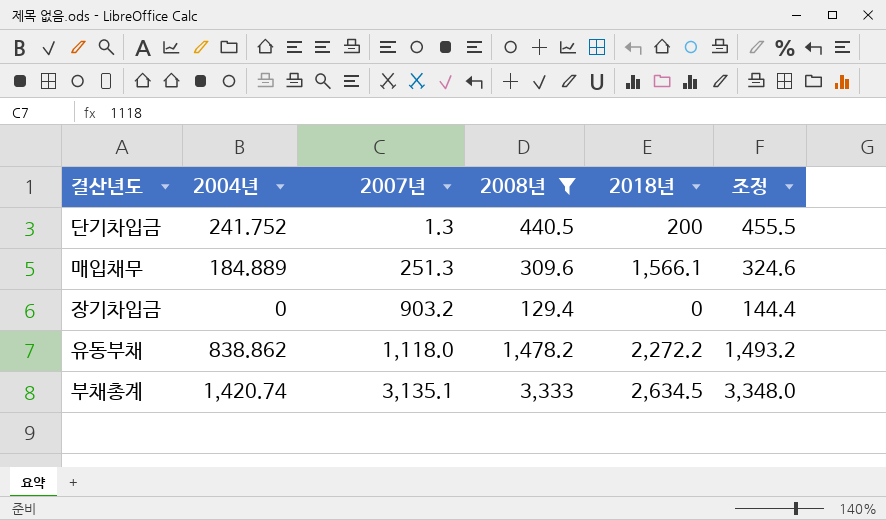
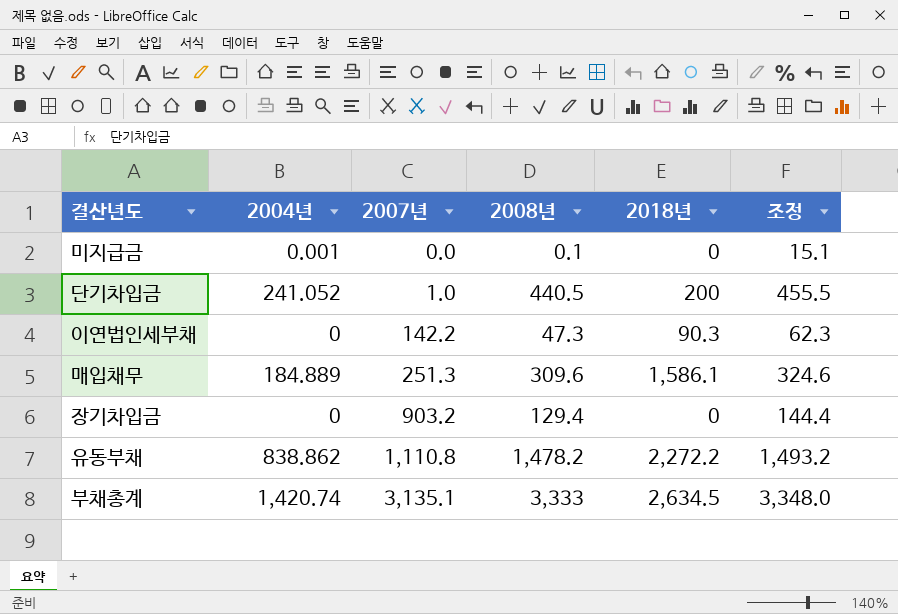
filter: 2008년 >= 129.4 -> none
단기차입금 | 2004년: 241.752 -> 241.052
단기차입금 | 2007년: 1.3 -> 1.0
매입채무 | 2018년: 1,566.1 -> 1,586.1
유동부채 | 2007년: 1,118.0 -> 1,110.8

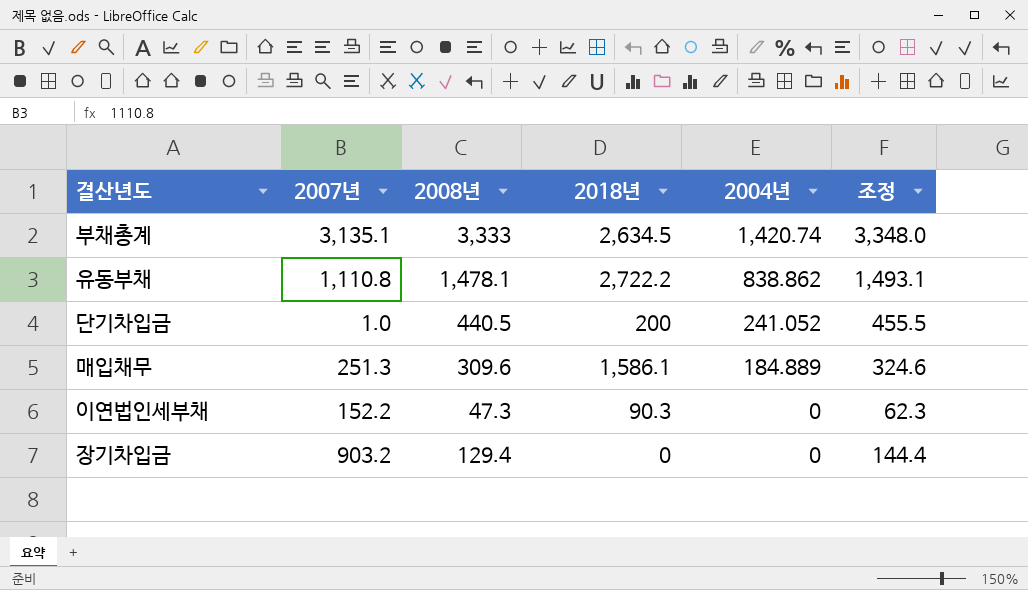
row order: 2007년 ascending -> 2004년 descending
column 2004년 | position: 2 -> 5
row 미지급금: 0.001 | 0.0 | 0.1 | 0 | 15.1 -> none
유동부채 | 2008년: 1,478.2 -> 1,478.1
유동부채 | 2018년: 2,272.2 -> 2,722.2
유동부채 | 조정: 1,493.2 -> 1,493.1
이연법인세부채 | 2007년: 142.2 -> 152.2

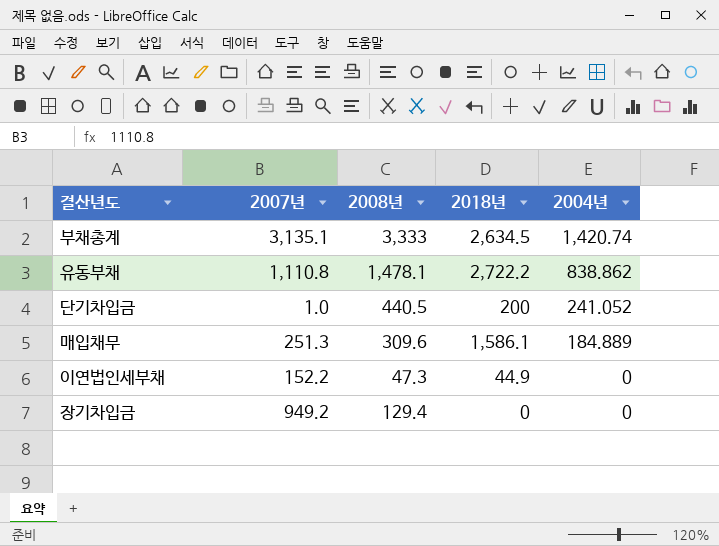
column 조정 | formula: [2008년] + 15 -> none
이연법인세부채 | 2018년: 90.3 -> 44.9
장기차입금 | 2007년: 903.2 -> 949.2

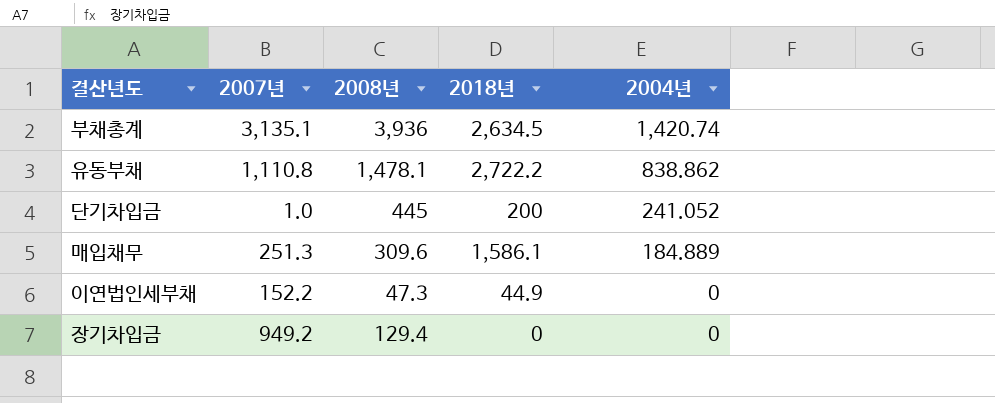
부채총계 | 2008년: 3,333 -> 3,936
단기차입금 | 2008년: 440.5 -> 445

